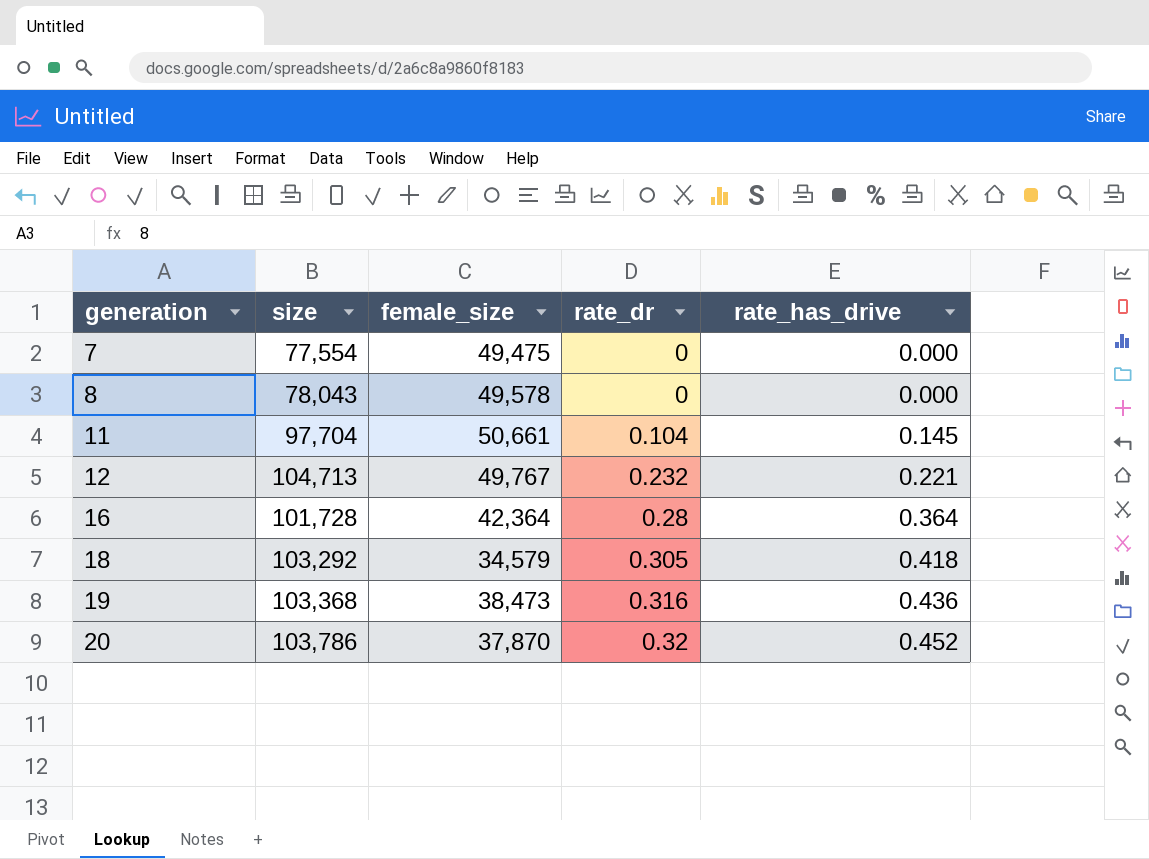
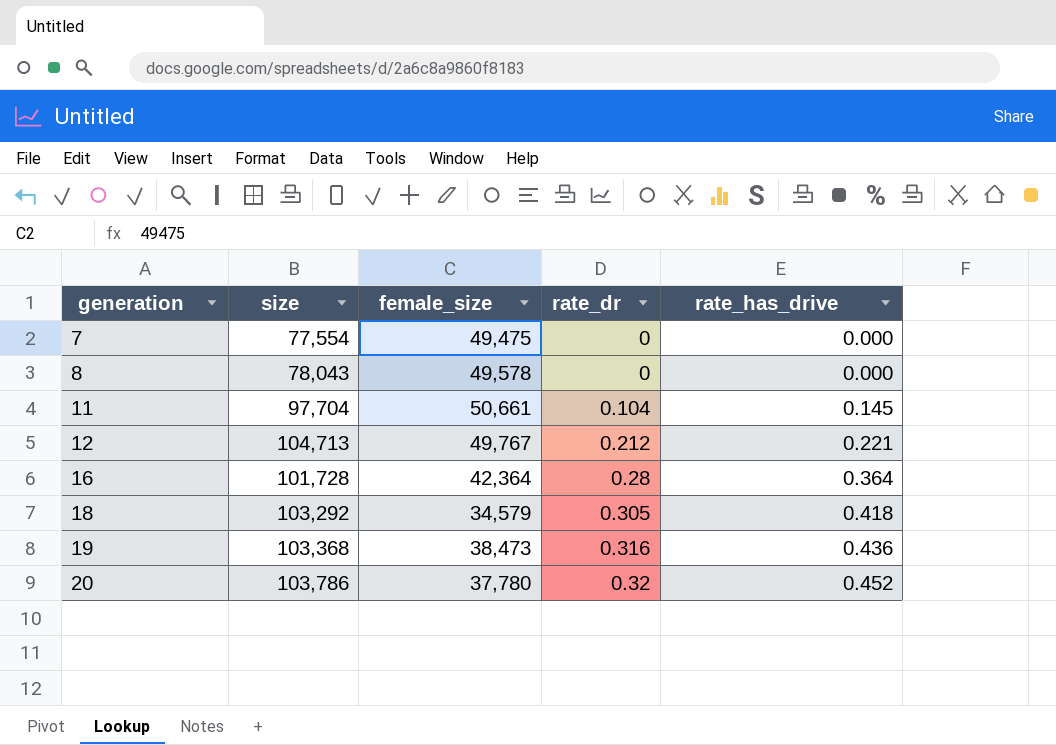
12 | rate_dr: 0.232 -> 0.212
20 | female_size: 37,870 -> 37,780

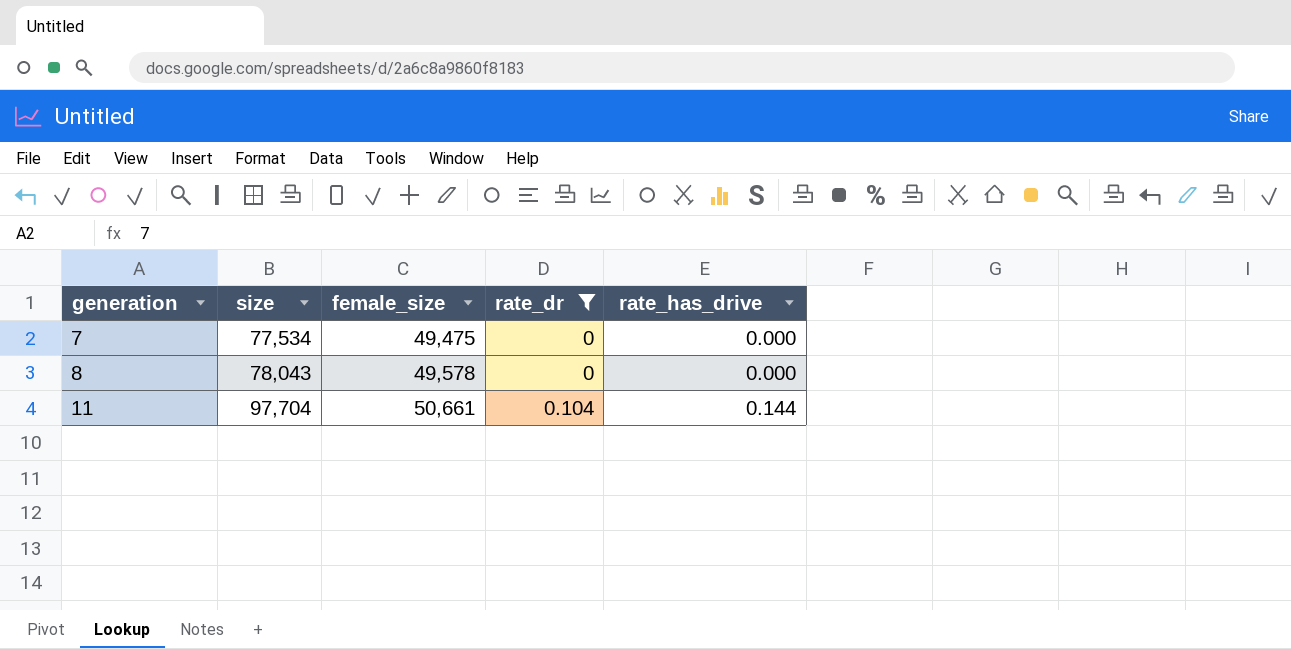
filter: none -> rate_dr <= 0.104
7 | size: 77,554 -> 77,534
11 | rate_has_drive: 0.145 -> 0.144

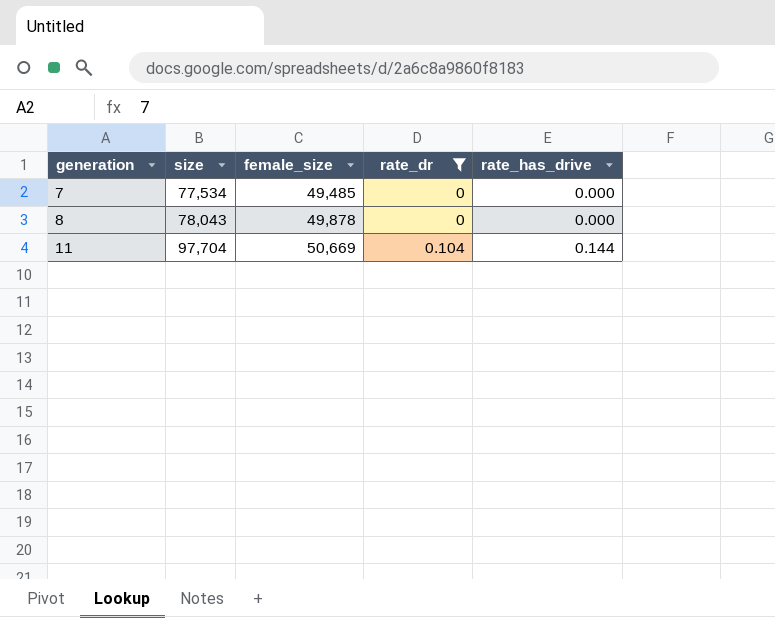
7 | female_size: 49,475 -> 49,485
8 | female_size: 49,578 -> 49,878
11 | female_size: 50,661 -> 50,669

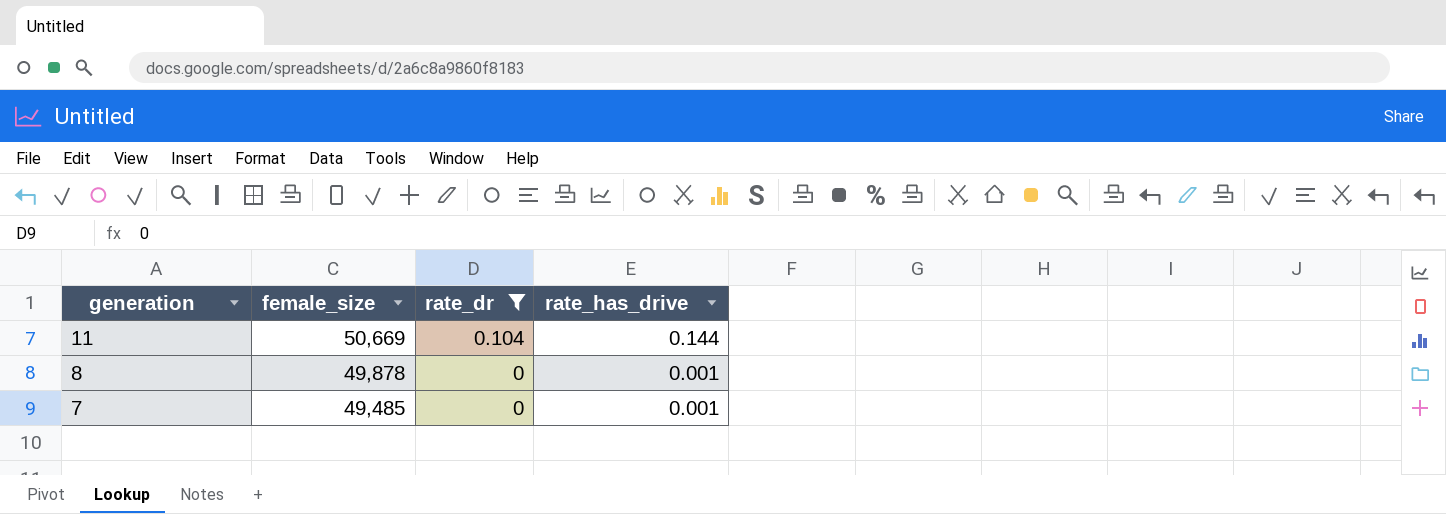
row order: generation ascending -> generation descending
column size | position: 2 -> none
8 | rate_has_drive: 0.000 -> 0.001
7 | rate_has_drive: 0.000 -> 0.001

